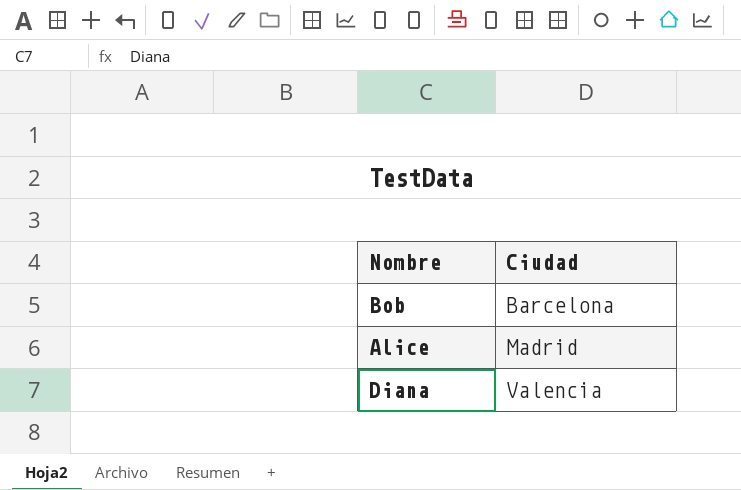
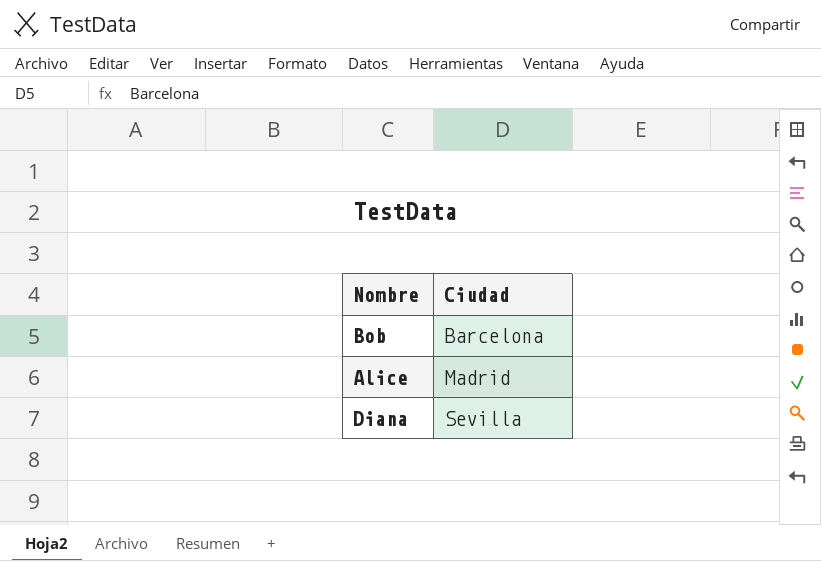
Diana | Ciudad: Valencia -> Sevilla

